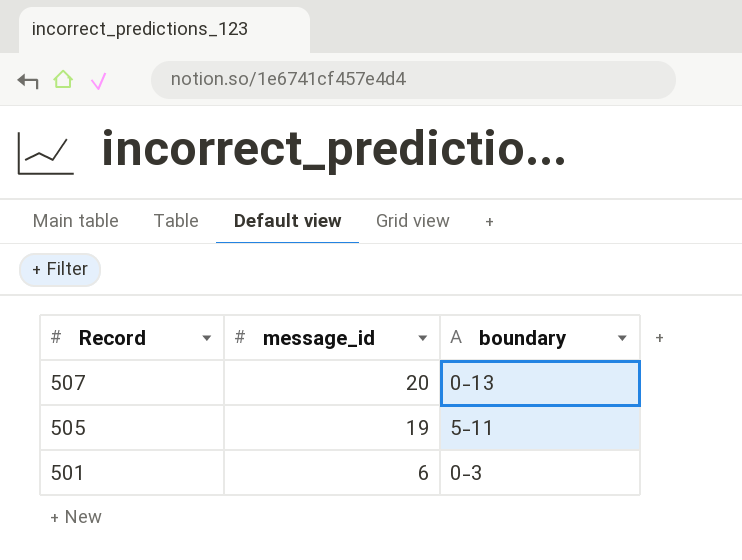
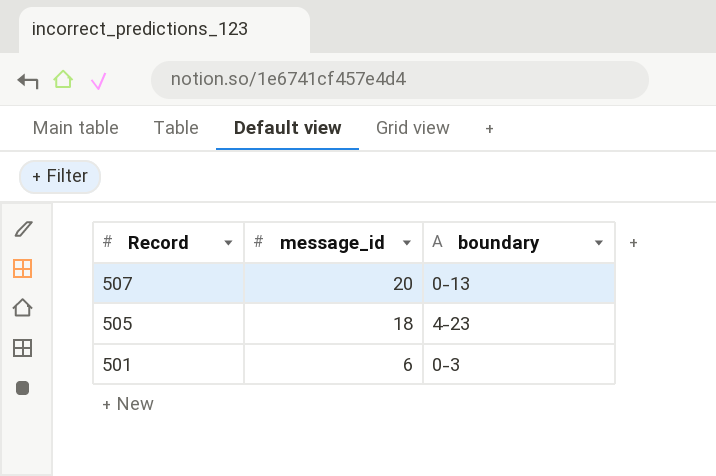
505 | message_id: 19 -> 18
505 | boundary: 5-11 -> 4-23

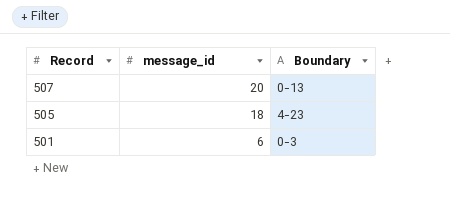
column name: boundary -> Boundary

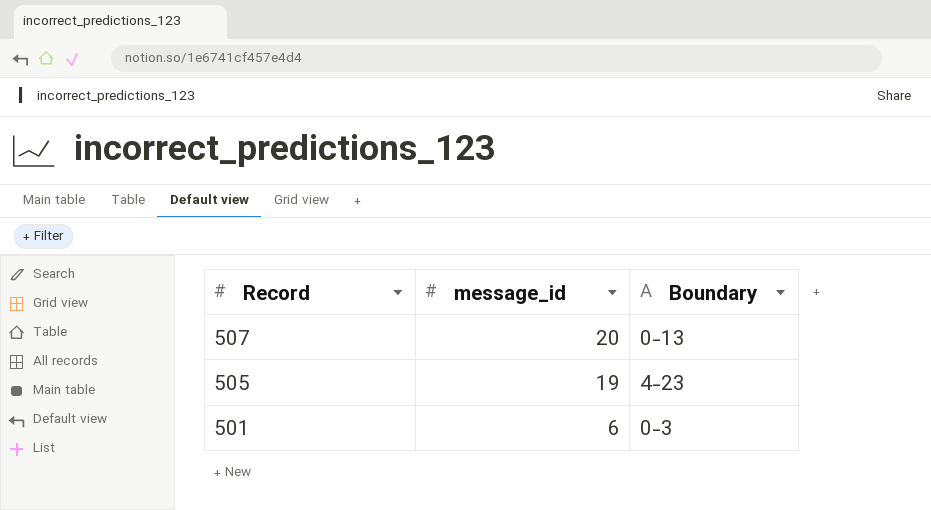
505 | message_id: 18 -> 19

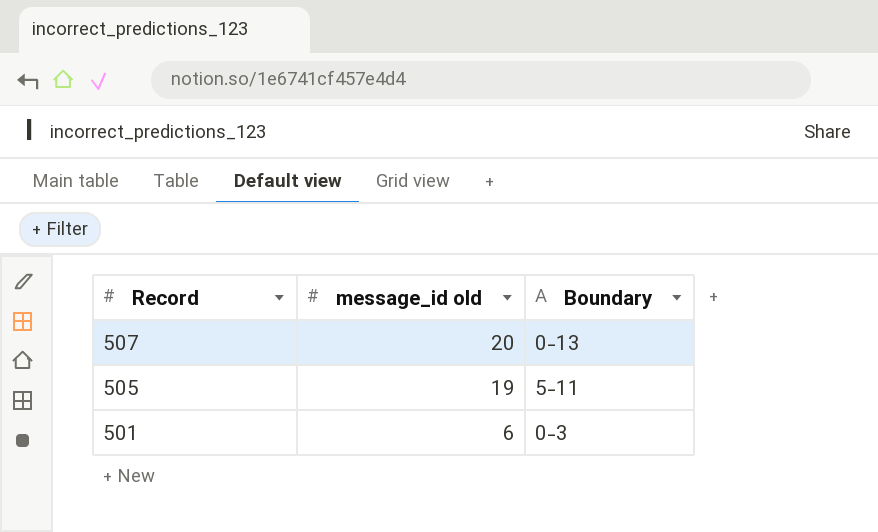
column name: message_id -> message_id old
505 | Boundary: 4-23 -> 5-11

